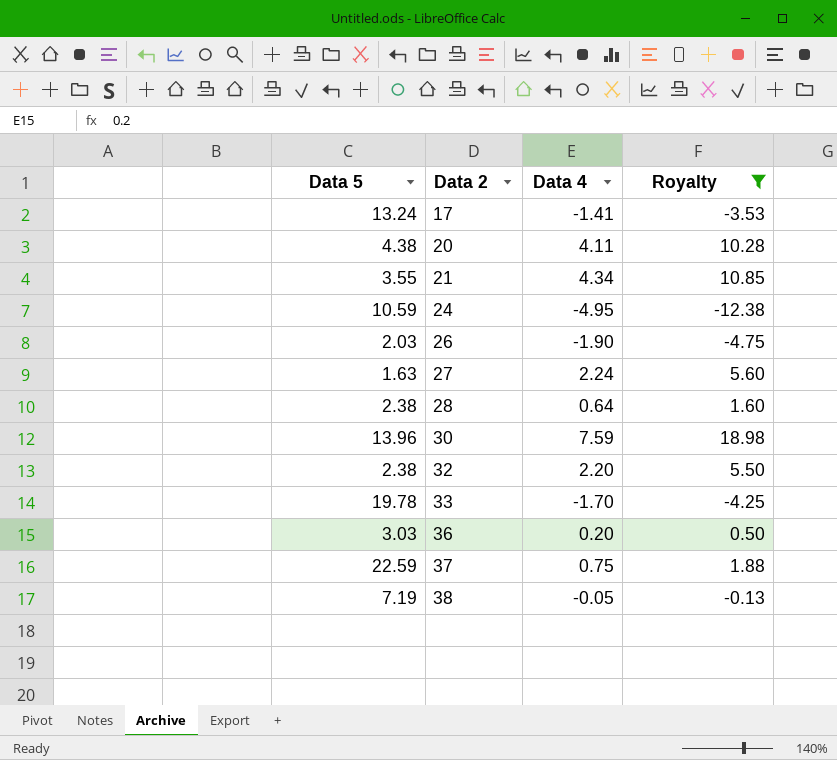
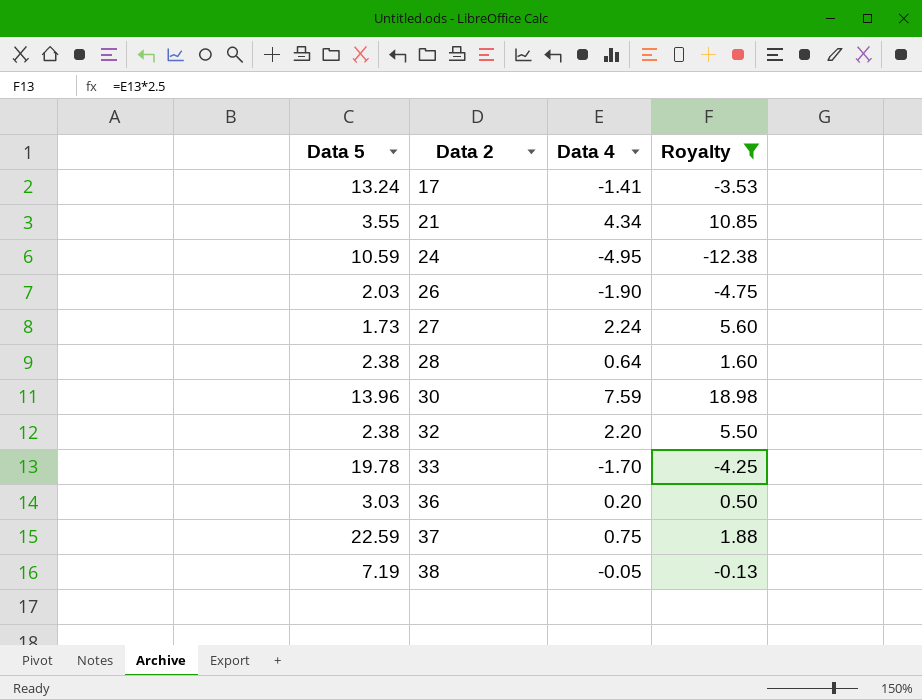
row 20: 4.38 | 4.11 | 10.28 -> none
27 | Data 5: 1.63 -> 1.73

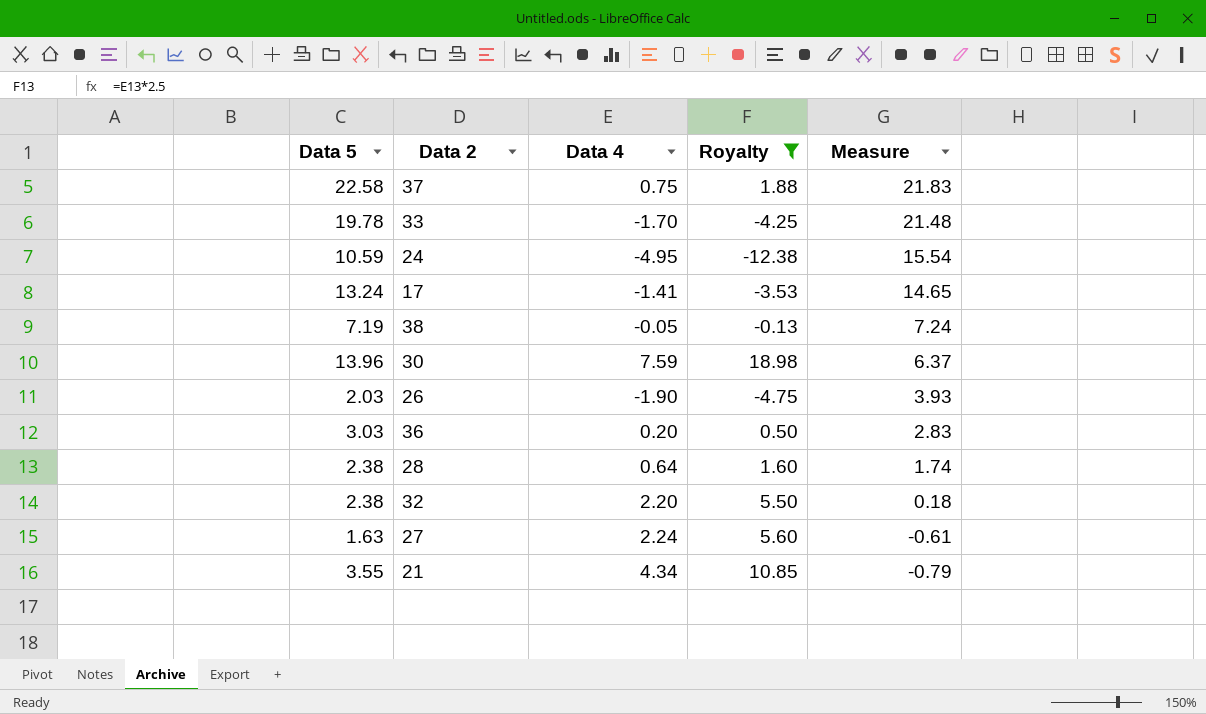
row order: Data 2 ascending -> Measure descending
column Measure | formula: none -> [Data 5] - [Data 4]
37 | Data 5: 22.59 -> 22.58
27 | Data 5: 1.73 -> 1.63

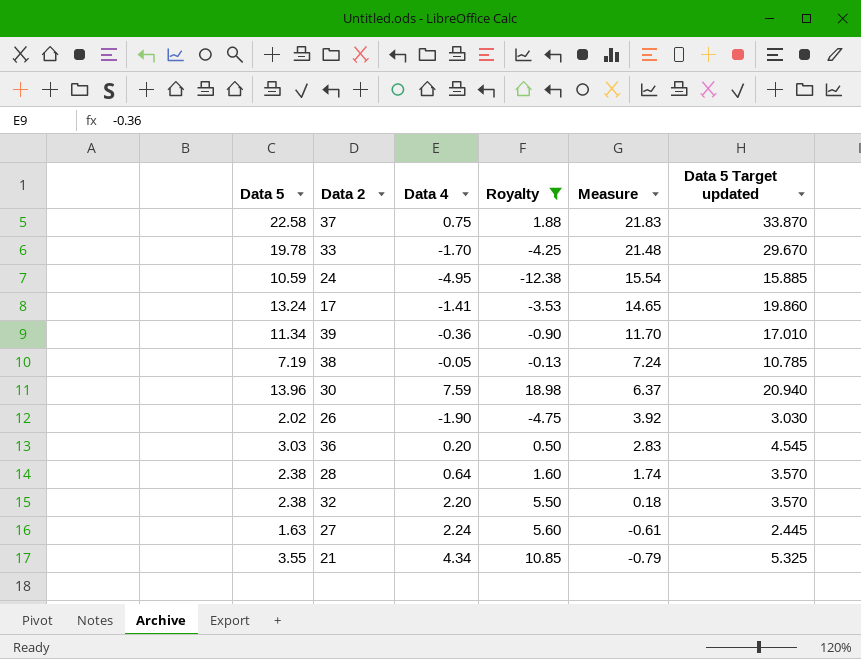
column Data 5 Target updated | formula: none -> [Data 5] * 1.5
row 39: none -> 11.34 | -0.36 | -0.90 | 11.70 | 17.010
26 | Data 5: 2.03 -> 2.02
26 | Measure: 3.93 -> 3.92

